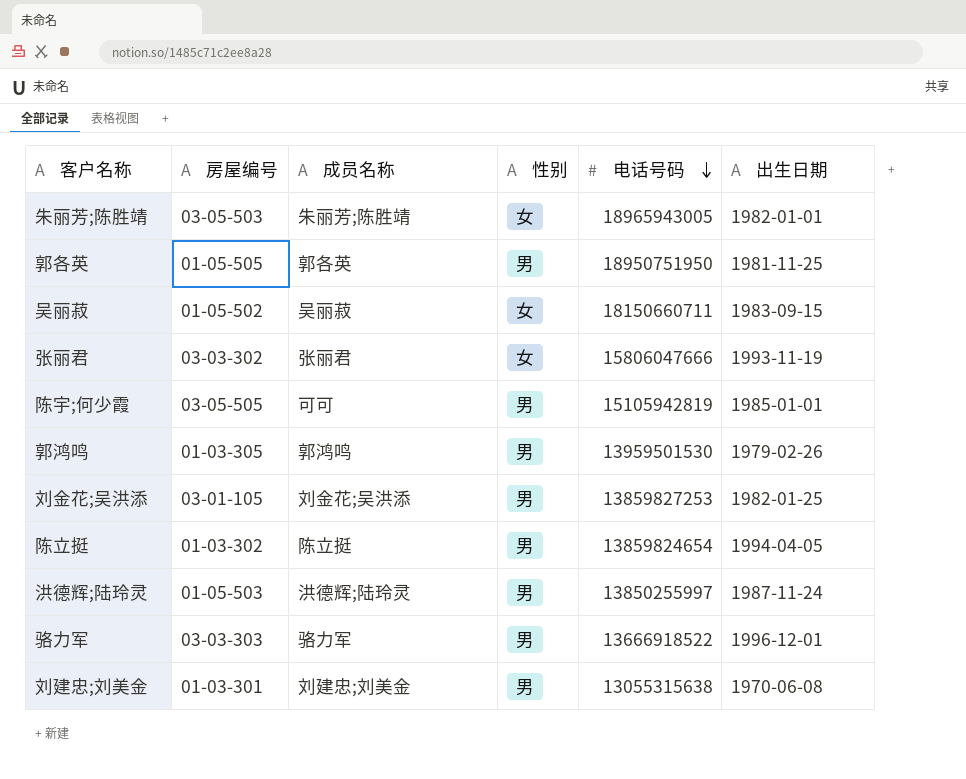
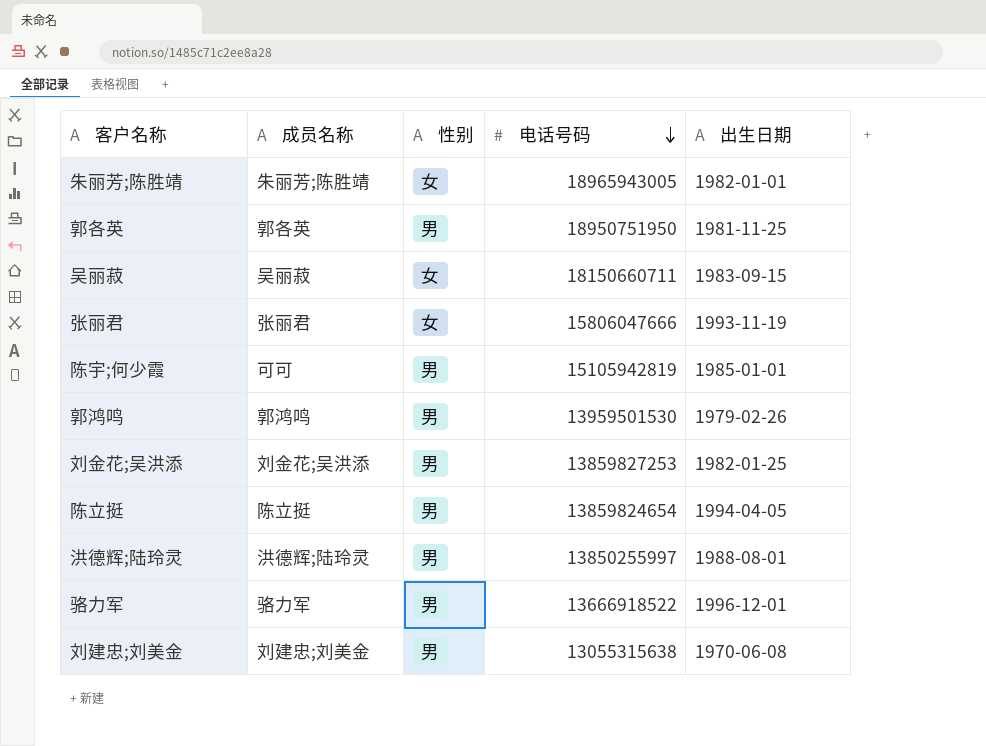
column 房屋编号 | position: 2 -> none
洪德辉;陆玲灵 | 出生日期: 1987-11-24 -> 1988-08-01

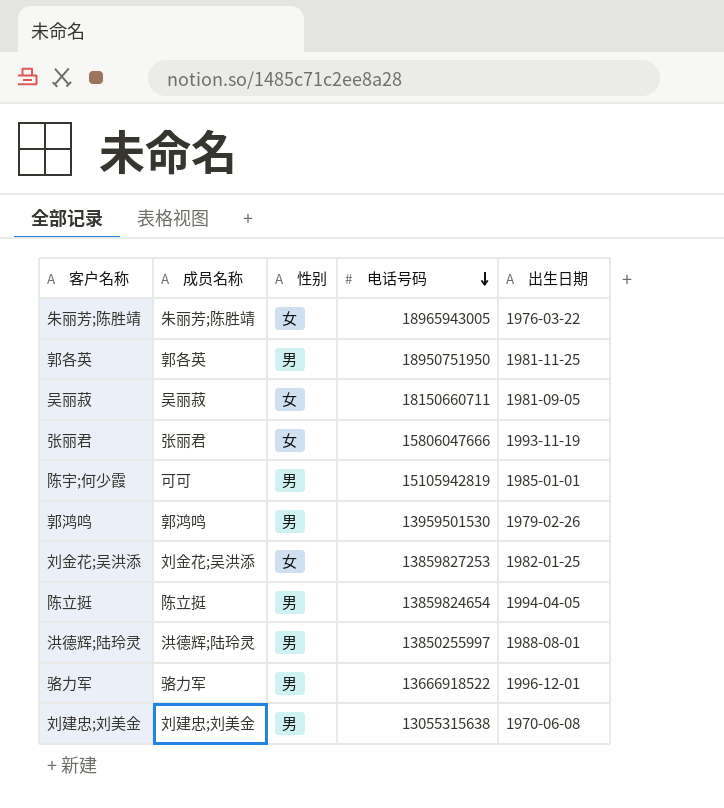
朱丽芳;陈胜靖 | 出生日期: 1982-01-01 -> 1976-03-22
吴丽菽 | 出生日期: 1983-09-15 -> 1981-09-05
刘金花;吴洪添 | 性别: 男 -> 女

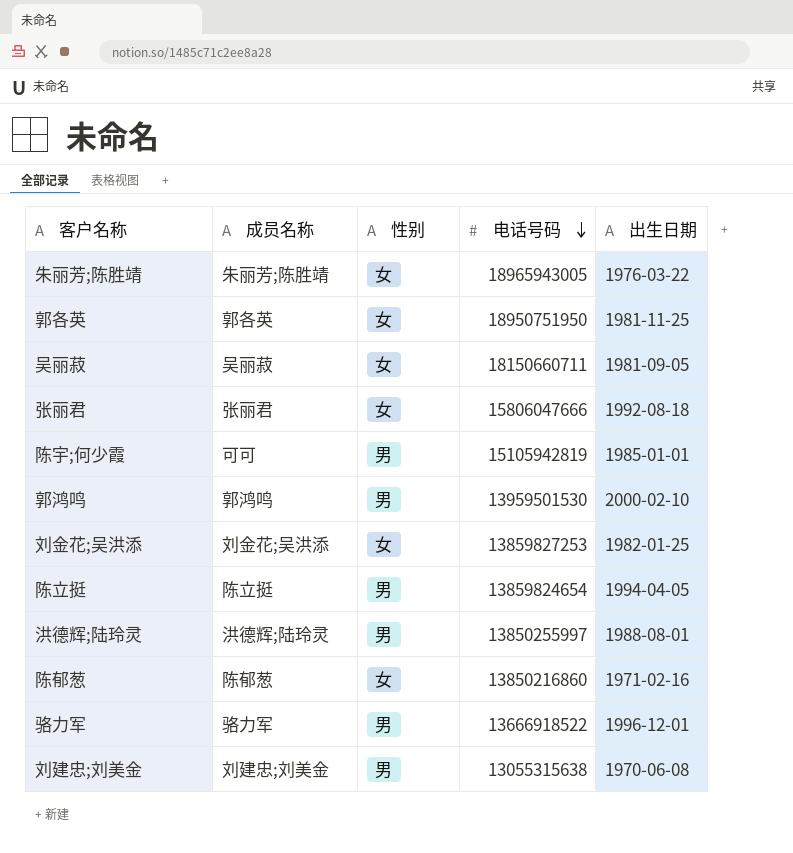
郭各英 | 性别: 男 -> 女
张丽君 | 出生日期: 1993-11-19 -> 1992-08-18
郭鸿鸣 | 出生日期: 1979-02-26 -> 2000-02-10
row 陈郁葱: none -> 陈郁葱 | 女 | 13850216860 | 1971-02-16

